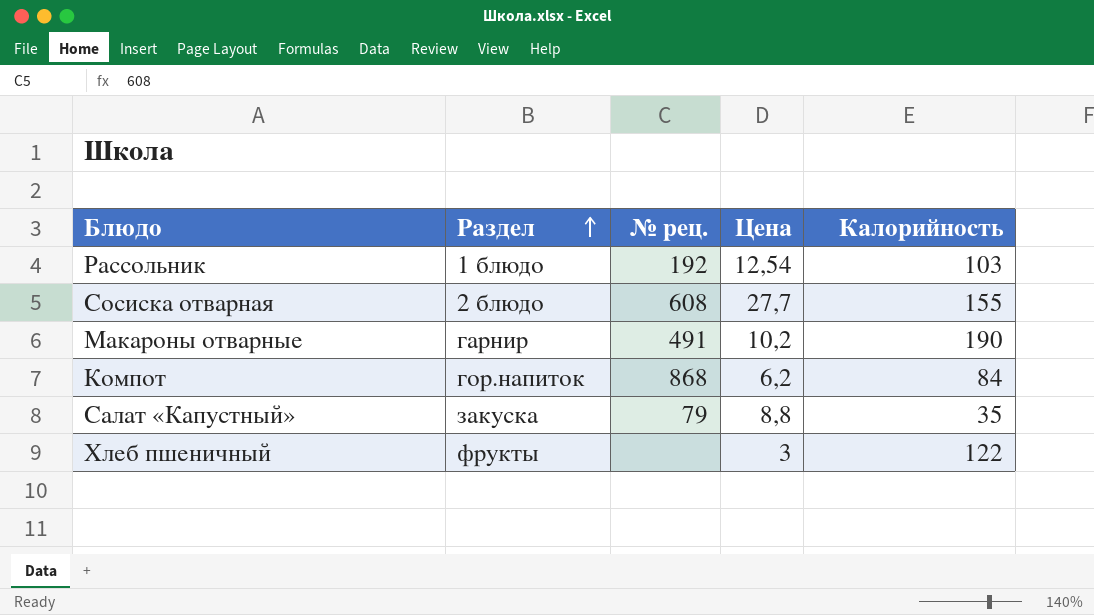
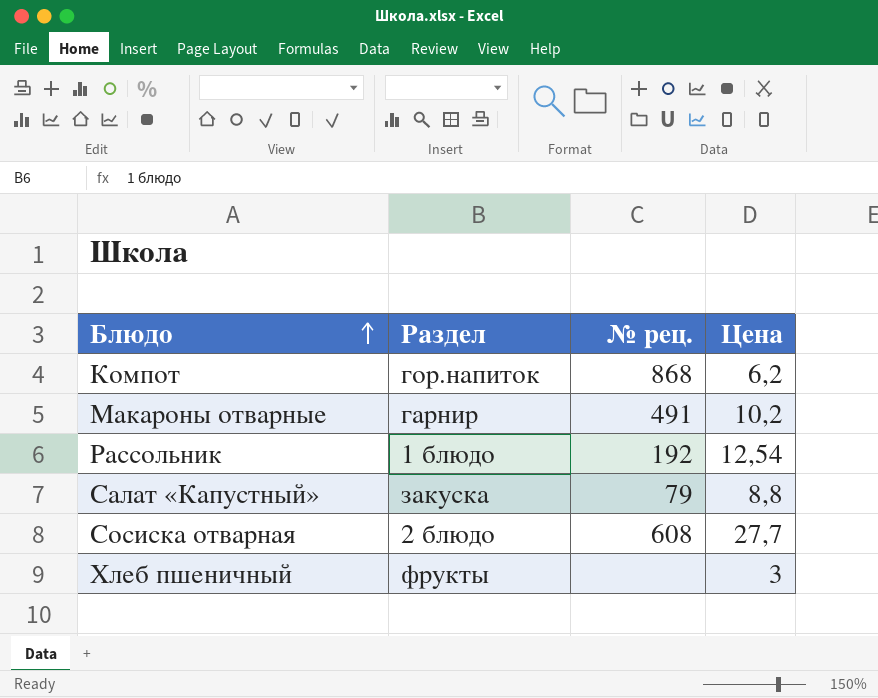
row order: Раздел ascending -> Блюдо ascending
column Калорийность | position: 5 -> none

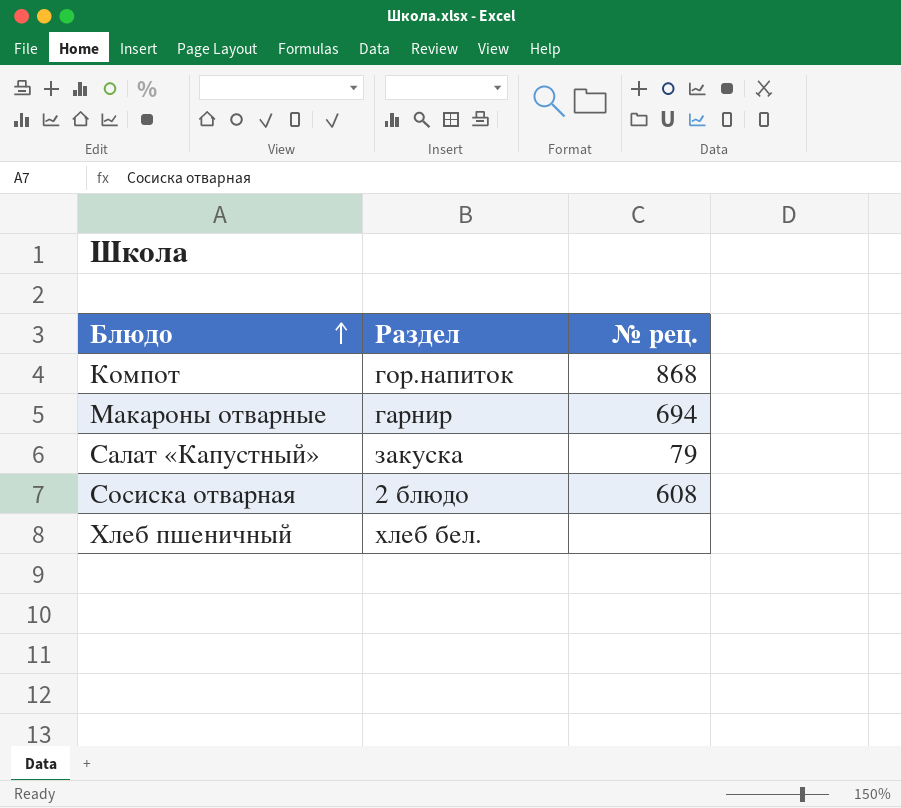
column Цена | position: 4 -> none
row Рассольник: 1 блюдо | 192 | 12,54 -> none
Макароны отварные | № рец.: 491 -> 694
Хлеб пшеничный | Раздел: фрукты -> хлеб бел.

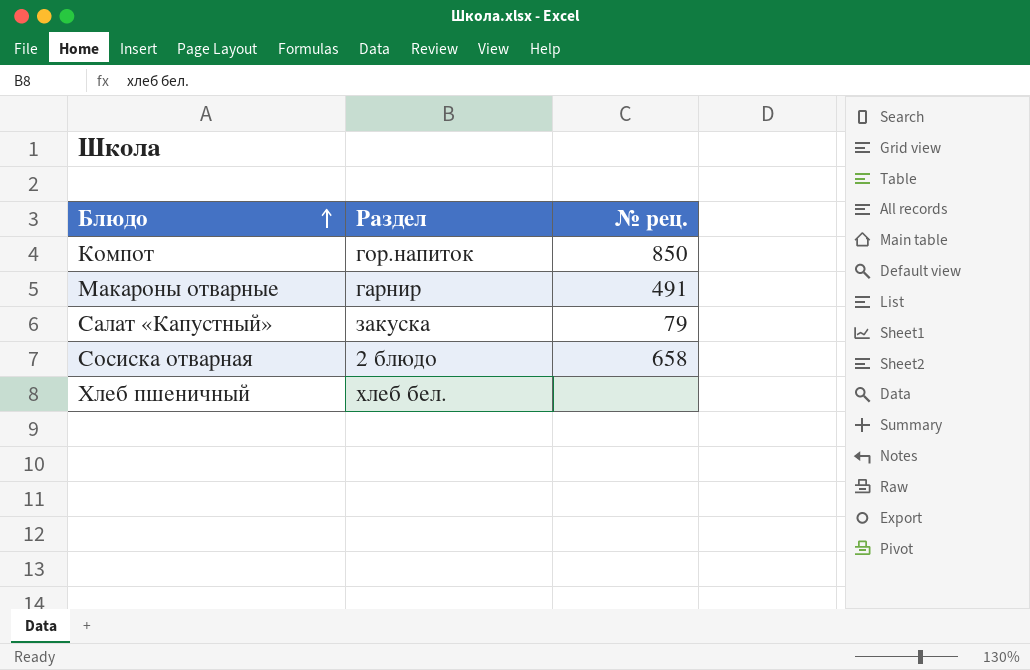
Компот | № рец.: 868 -> 850
Макароны отварные | № рец.: 694 -> 491
Сосиска отварная | № рец.: 608 -> 658

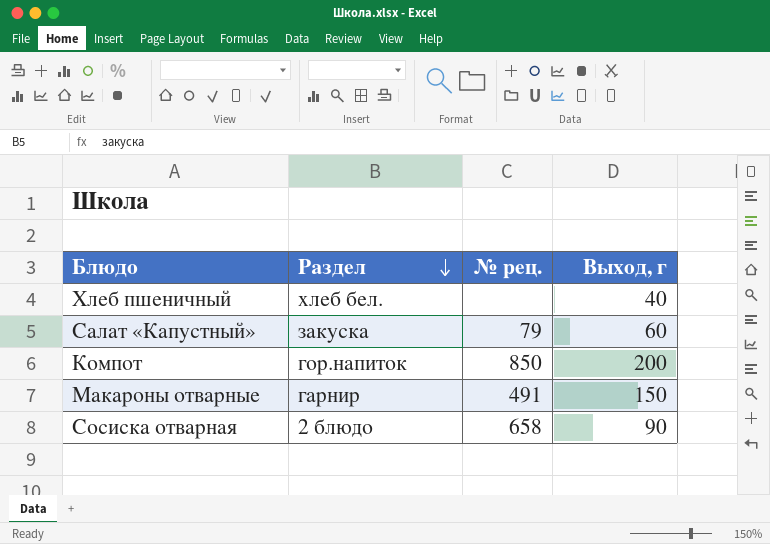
row order: Блюдо ascending -> Раздел descending
column Выход, г | position: none -> 4

